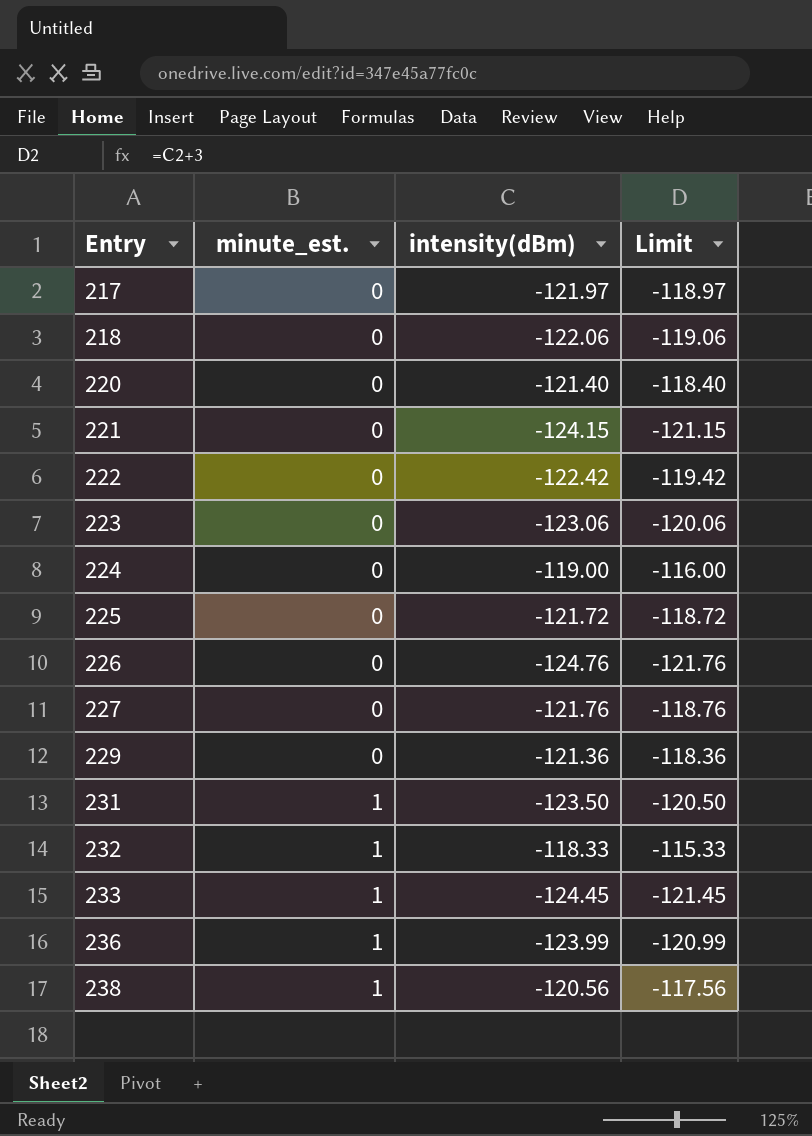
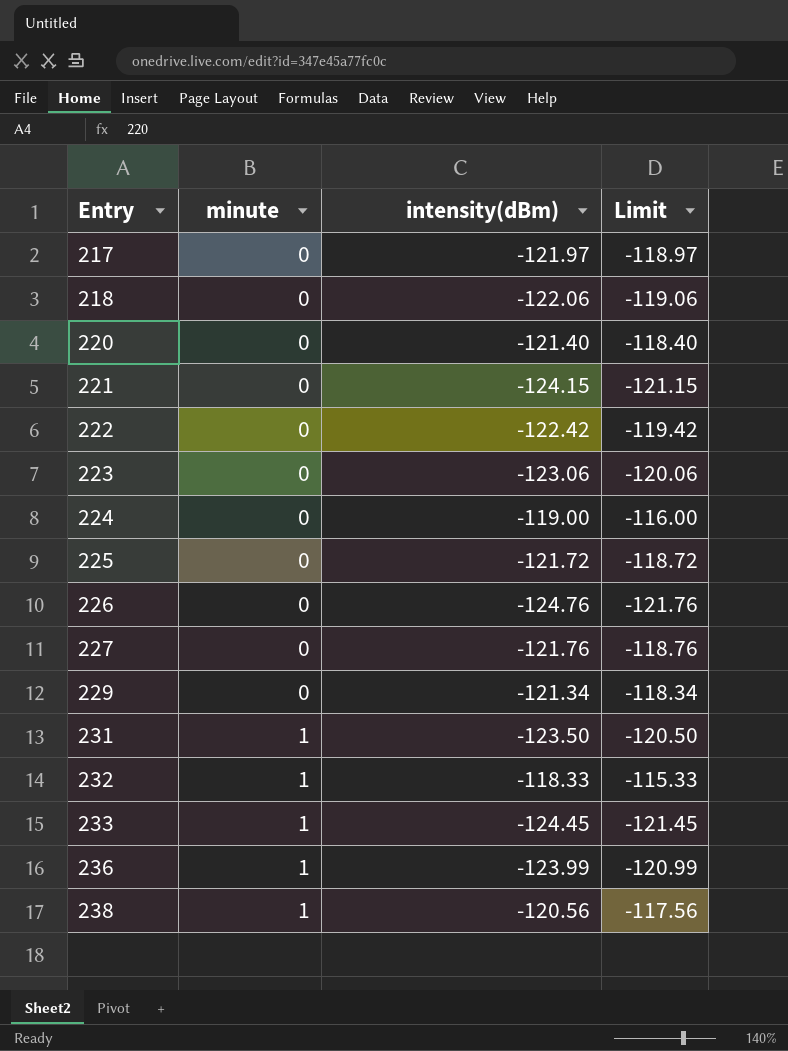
column name: minute_est. -> minute
229 | intensity(dBm): -121.36 -> -121.34
229 | Limit: -118.36 -> -118.34

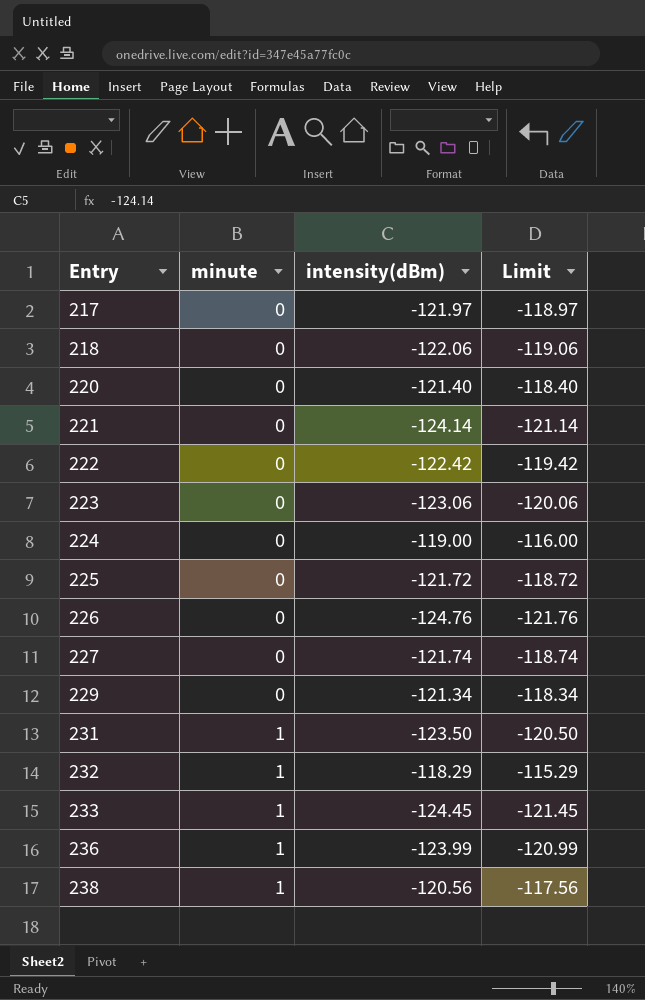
221 | intensity(dBm): -124.15 -> -124.14
221 | Limit: -121.15 -> -121.14
227 | intensity(dBm): -121.76 -> -121.74
227 | Limit: -118.76 -> -118.74
232 | intensity(dBm): -118.33 -> -118.29
232 | Limit: -115.33 -> -115.29

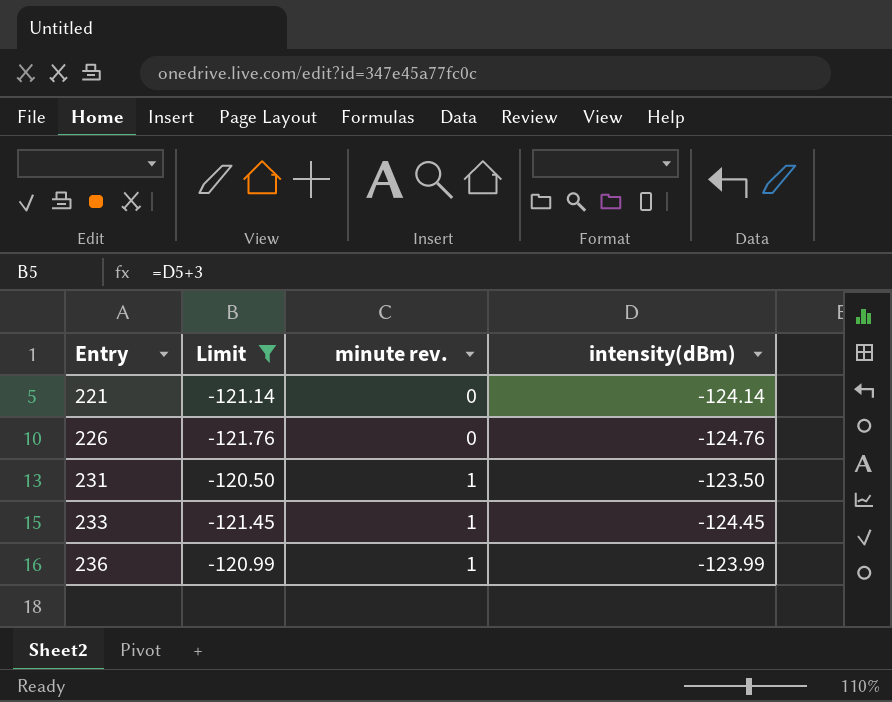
filter: none -> Limit <= -120.50
column Limit | position: 4 -> 2
column name: minute -> minute rev.

